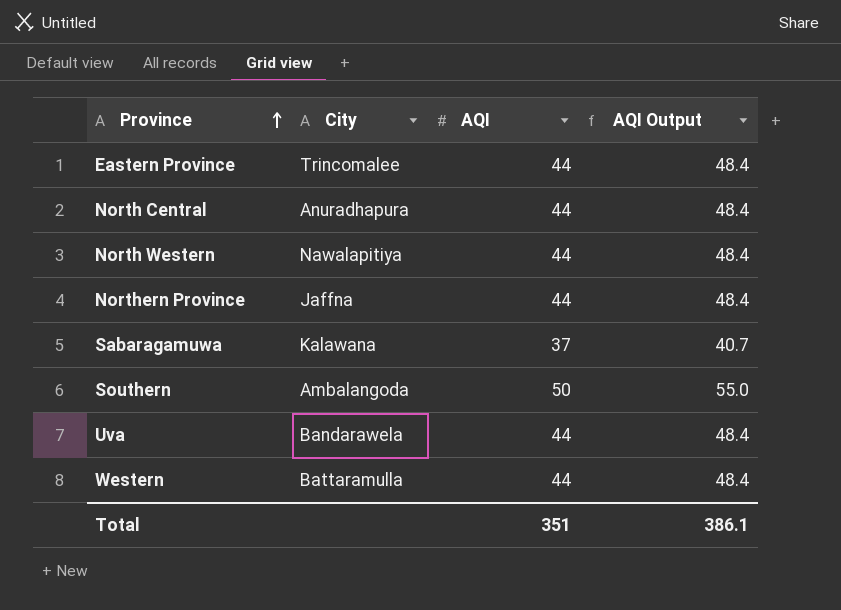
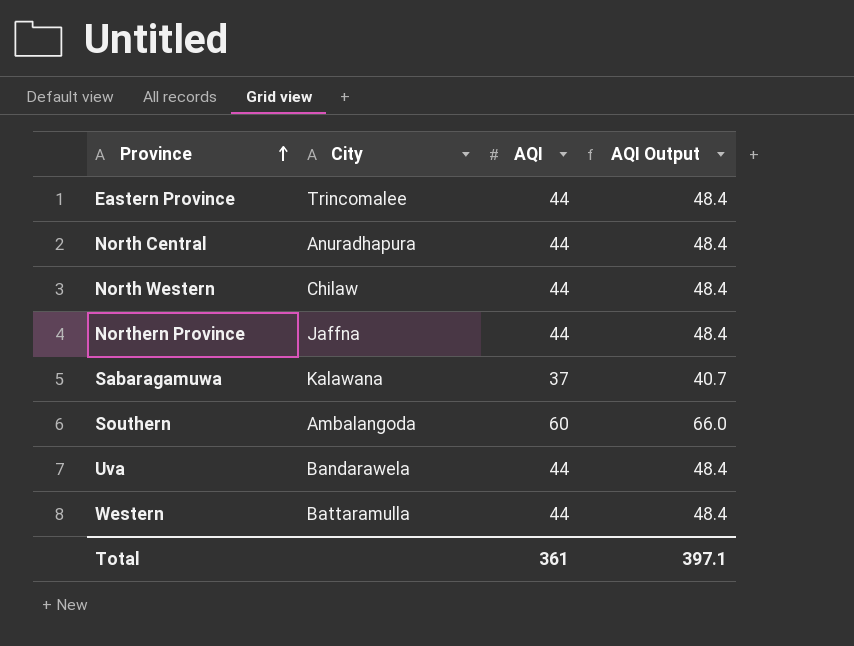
North Western | City: Nawalapitiya -> Chilaw
Southern | AQI: 50 -> 60
Southern | AQI Output: 55.0 -> 66.0
Total | AQI: 351 -> 361
Total | AQI Output: 386.1 -> 397.1

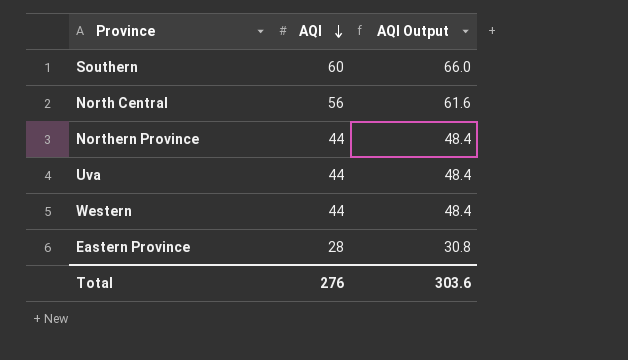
row order: Province ascending -> AQI descending
column City | position: 2 -> none
row North Western: Chilaw | 44 | 48.4 -> none
row Sabaragamuwa: Kalawana | 37 | 40.7 -> none
North Central | AQI: 44 -> 56
North Central | AQI Output: 48.4 -> 61.6
Eastern Province | AQI: 44 -> 28
Eastern Province | AQI Output: 48.4 -> 30.8
Total | AQI: 361 -> 276
Total | AQI Output: 397.1 -> 303.6

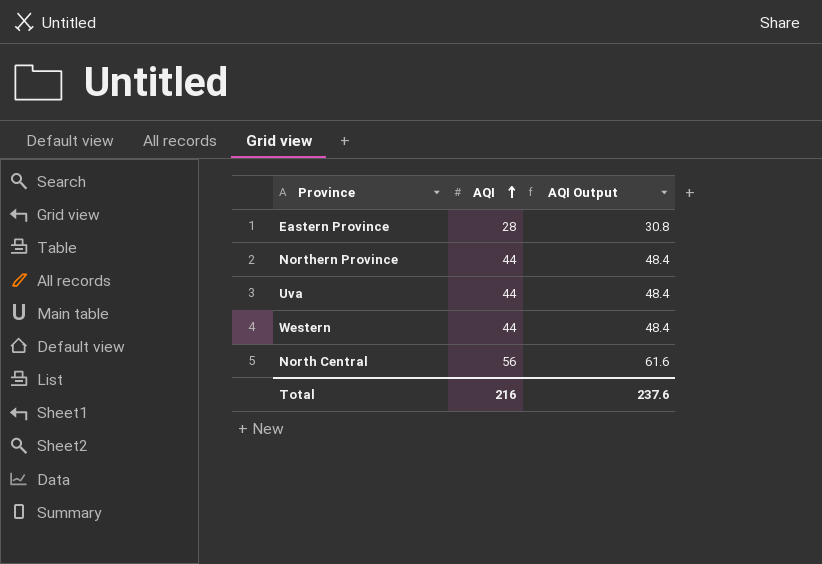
row order: AQI descending -> AQI ascending
row Southern: 60 | 66.0 -> none
Total | AQI: 276 -> 216
Total | AQI Output: 303.6 -> 237.6

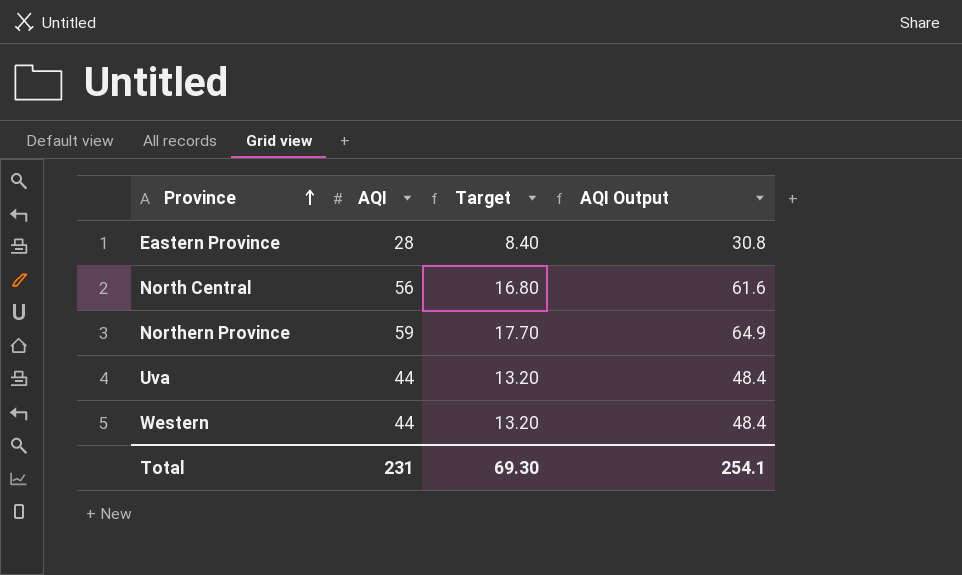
row order: AQI ascending -> Province ascending
column Target | formula: none -> [AQI] * 0.3
Northern Province | AQI: 44 -> 59
Northern Province | AQI Output: 48.4 -> 64.9
Total | AQI: 216 -> 231
Total | AQI Output: 237.6 -> 254.1

